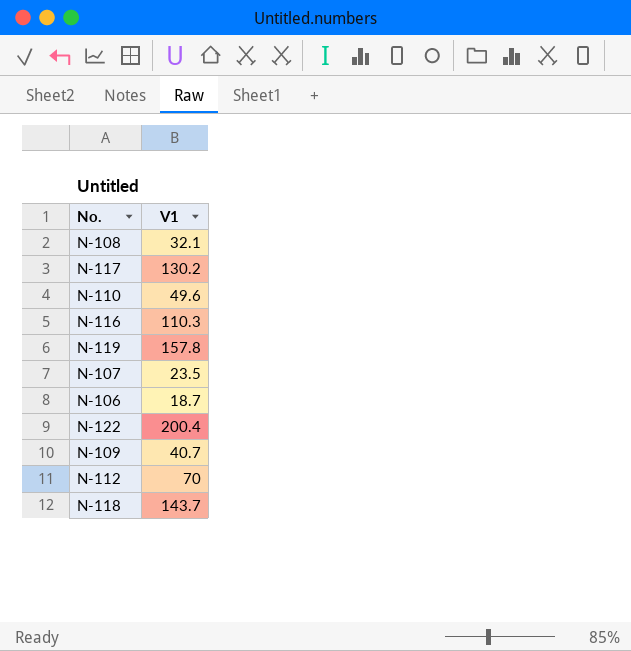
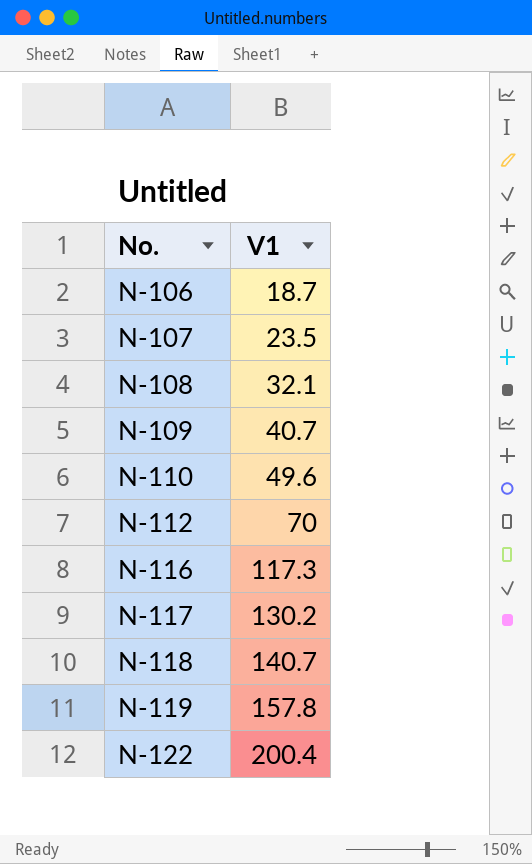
row order: none -> No. ascending
N-116 | V1: 110.3 -> 117.3
N-118 | V1: 143.7 -> 140.7

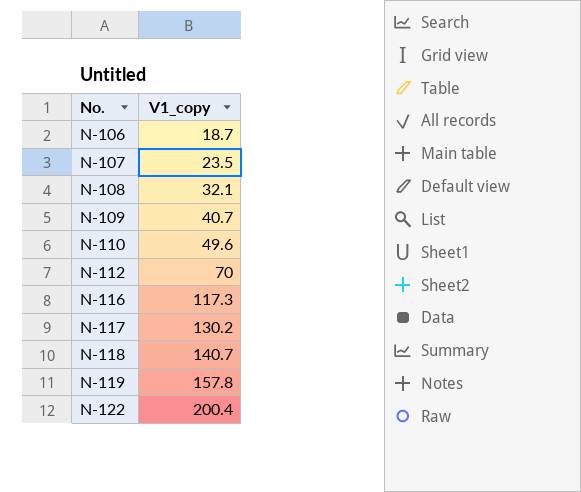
column name: V1 -> V1_copy

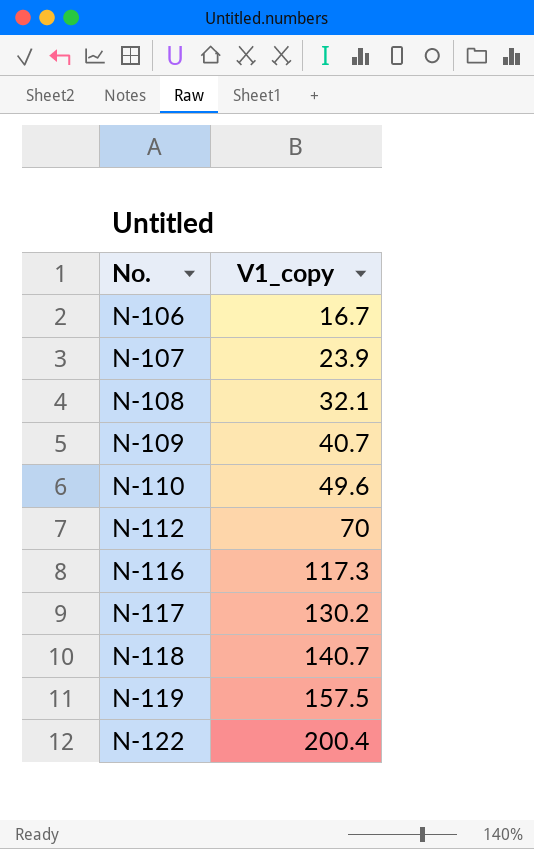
N-106 | V1_copy: 18.7 -> 16.7
N-107 | V1_copy: 23.5 -> 23.9
N-119 | V1_copy: 157.8 -> 157.5

